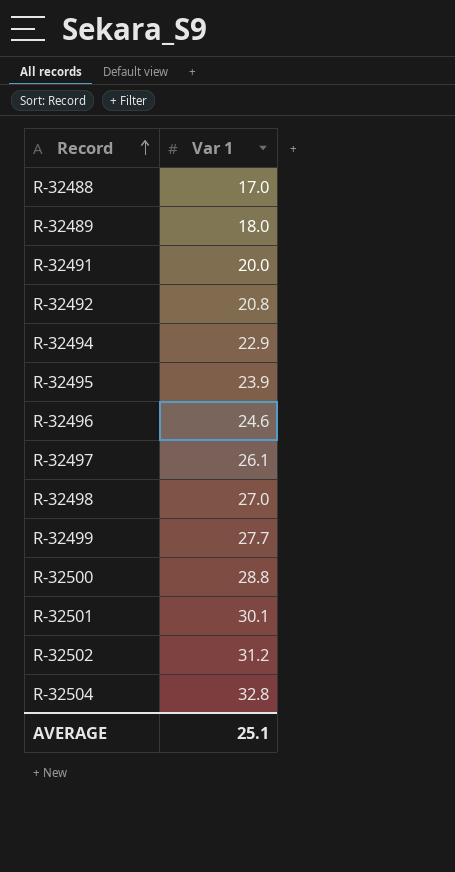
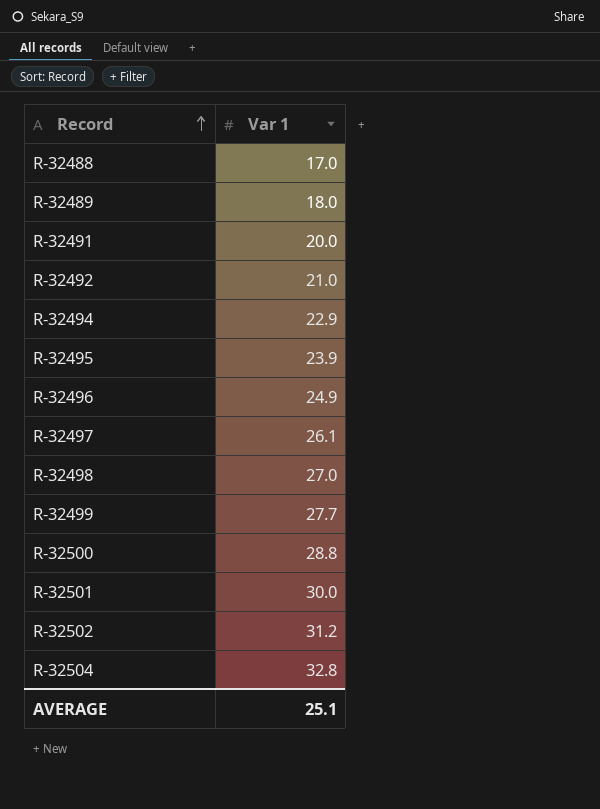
R-32492 | Var 1: 20.8 -> 21.0
R-32496 | Var 1: 24.6 -> 24.9
R-32501 | Var 1: 30.1 -> 30.0

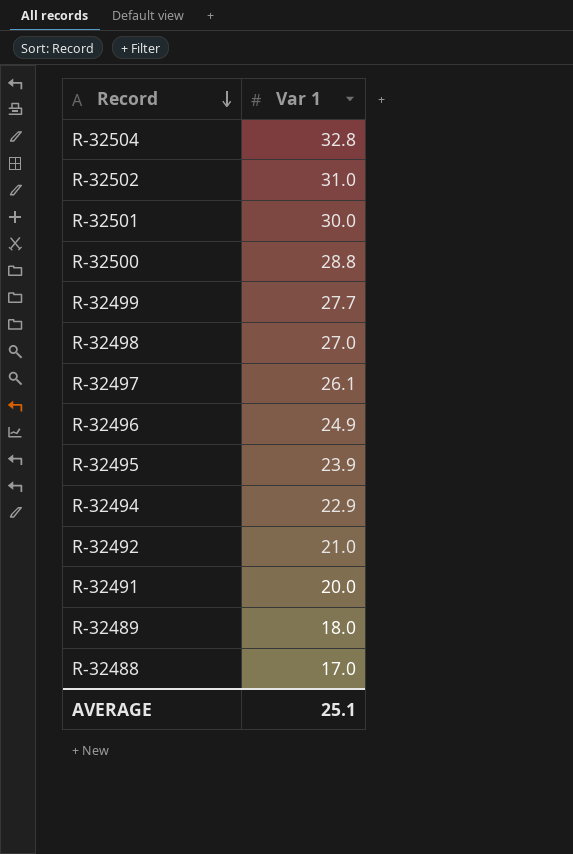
row order: Record ascending -> Record descending
R-32502 | Var 1: 31.2 -> 31.0

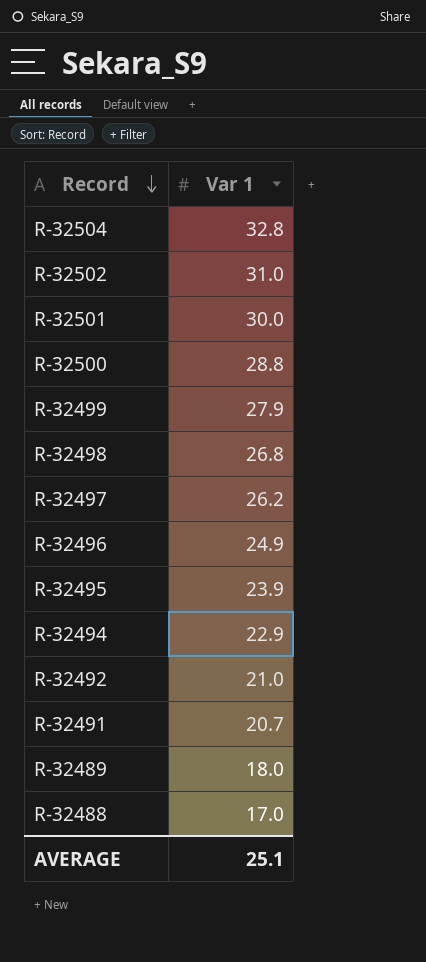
R-32499 | Var 1: 27.7 -> 27.9
R-32498 | Var 1: 27.0 -> 26.8
R-32497 | Var 1: 26.1 -> 26.2
R-32491 | Var 1: 20.0 -> 20.7

